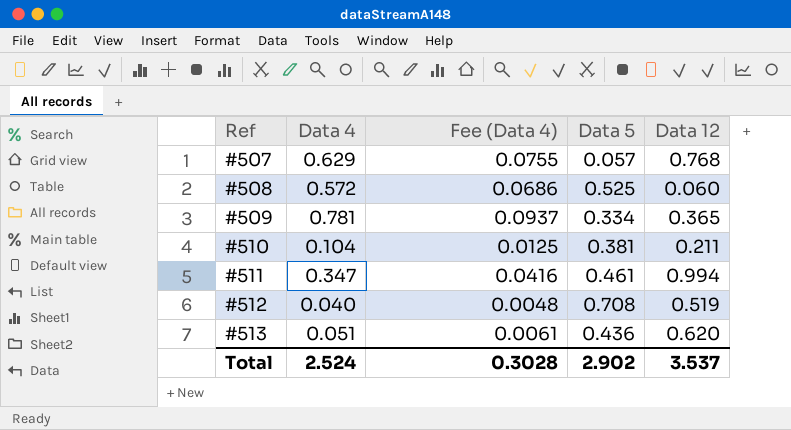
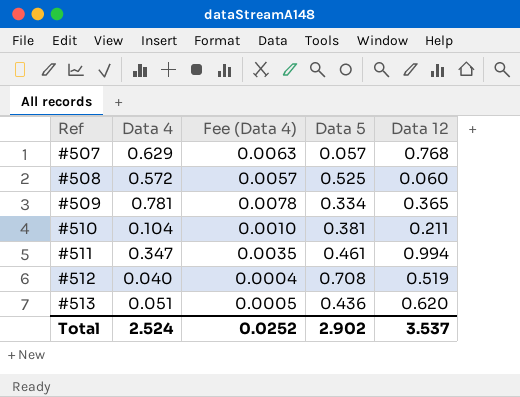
column Fee (Data 4) | formula: [Data 4] * 0.12 -> [Data 4] * 0.01
Total | Fee (Data 4): 0.3028 -> 0.0252

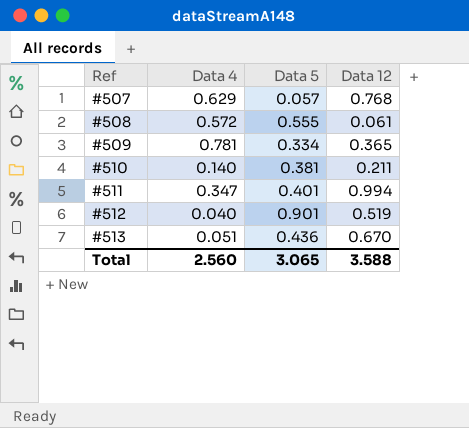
column Fee (Data 4) | formula: [Data 4] * 0.01 -> none
#508 | Data 5: 0.525 -> 0.555
#508 | Data 12: 0.060 -> 0.061
#510 | Data 4: 0.104 -> 0.140
#511 | Data 5: 0.461 -> 0.401
#512 | Data 5: 0.708 -> 0.901
#513 | Data 12: 0.620 -> 0.670
Total | Data 4: 2.524 -> 2.560
Total | Data 5: 2.902 -> 3.065
Total | Data 12: 3.537 -> 3.588

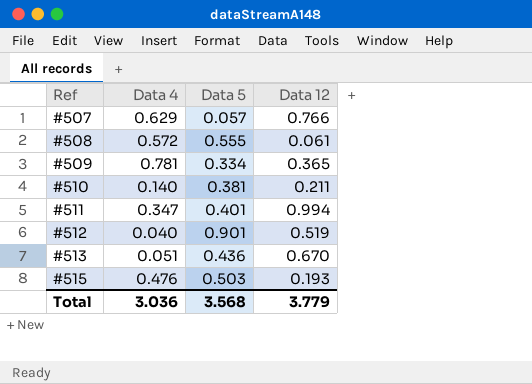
#507 | Data 12: 0.768 -> 0.766
row #515: none -> 0.476 | 0.503 | 0.193
Total | Data 4: 2.560 -> 3.036
Total | Data 5: 3.065 -> 3.568
Total | Data 12: 3.588 -> 3.779

